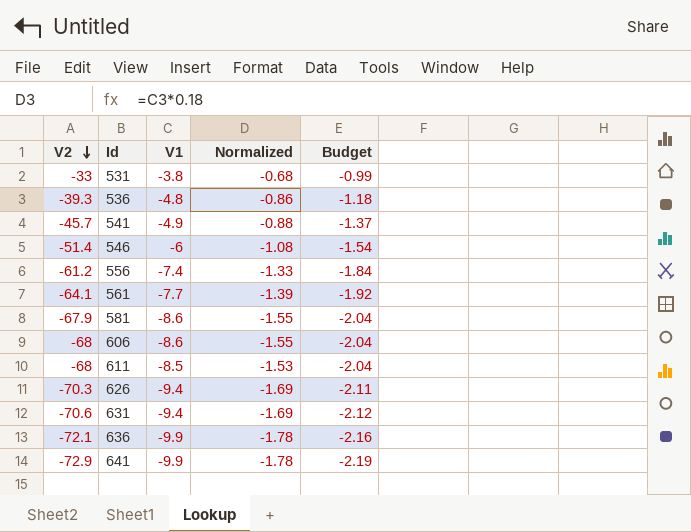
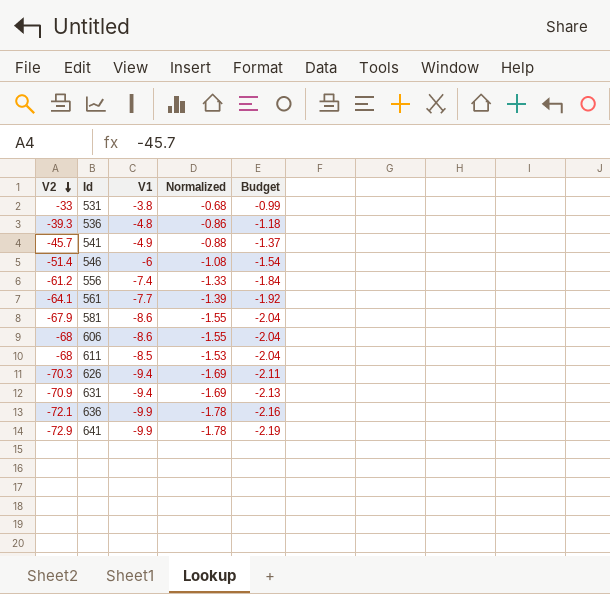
631 | V2: -70.6 -> -70.9
631 | Budget: -2.12 -> -2.13

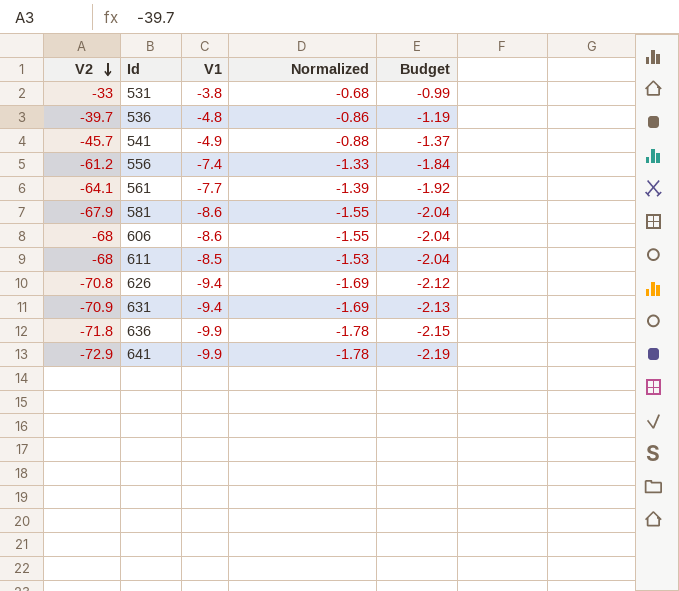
row 546: -51.4 | -6 | -1.08 | -1.54 -> none
536 | V2: -39.3 -> -39.7
536 | Budget: -1.18 -> -1.19
626 | V2: -70.3 -> -70.8
626 | Budget: -2.11 -> -2.12
636 | V2: -72.1 -> -71.8
636 | Budget: -2.16 -> -2.15

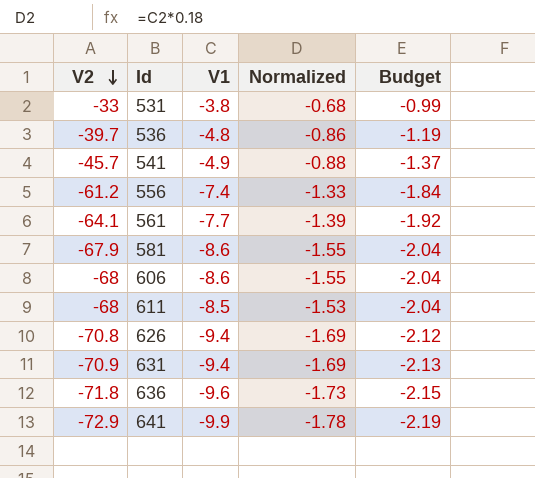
636 | V1: -9.9 -> -9.6
636 | Normalized: -1.78 -> -1.73

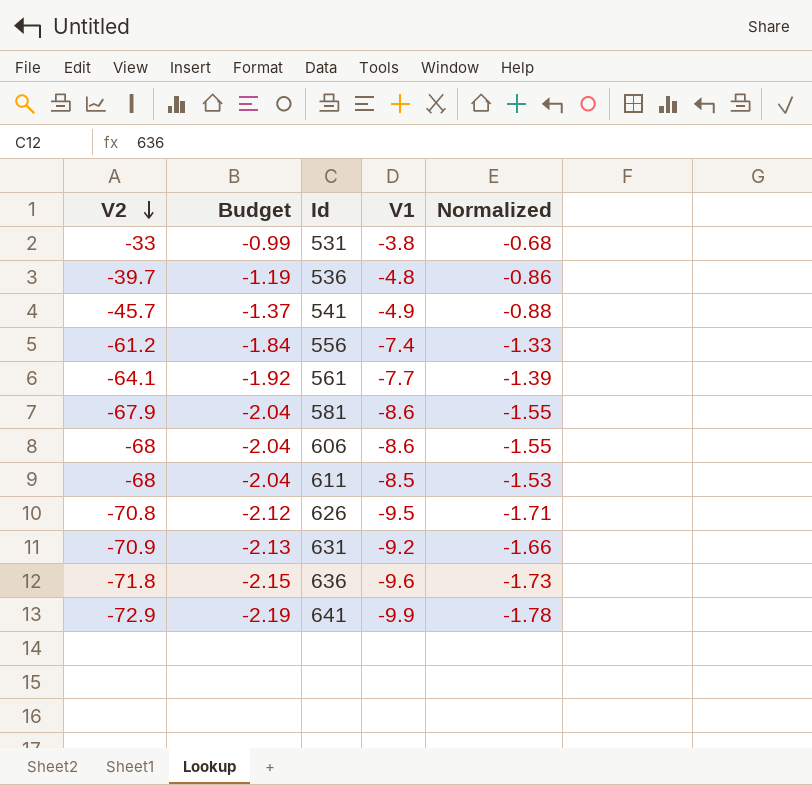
column Budget | position: 5 -> 2
626 | V1: -9.4 -> -9.5
626 | Normalized: -1.69 -> -1.71
631 | V1: -9.4 -> -9.2
631 | Normalized: -1.69 -> -1.66

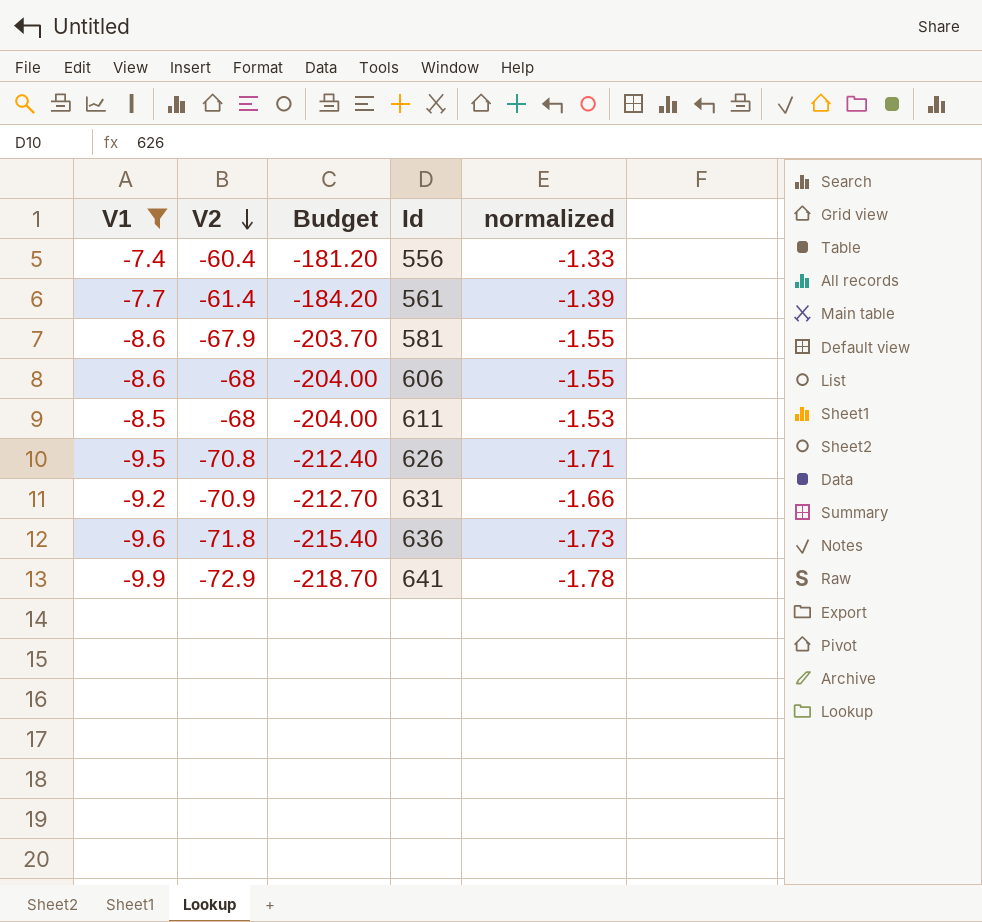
filter: none -> V1 <= -7.4
column V1 | position: 4 -> 1
column Budget | formula: [V2] * 0.03 -> [V2] * 3
column name: Normalized -> normalized
556 | V2: -61.2 -> -60.4
561 | V2: -64.1 -> -61.4

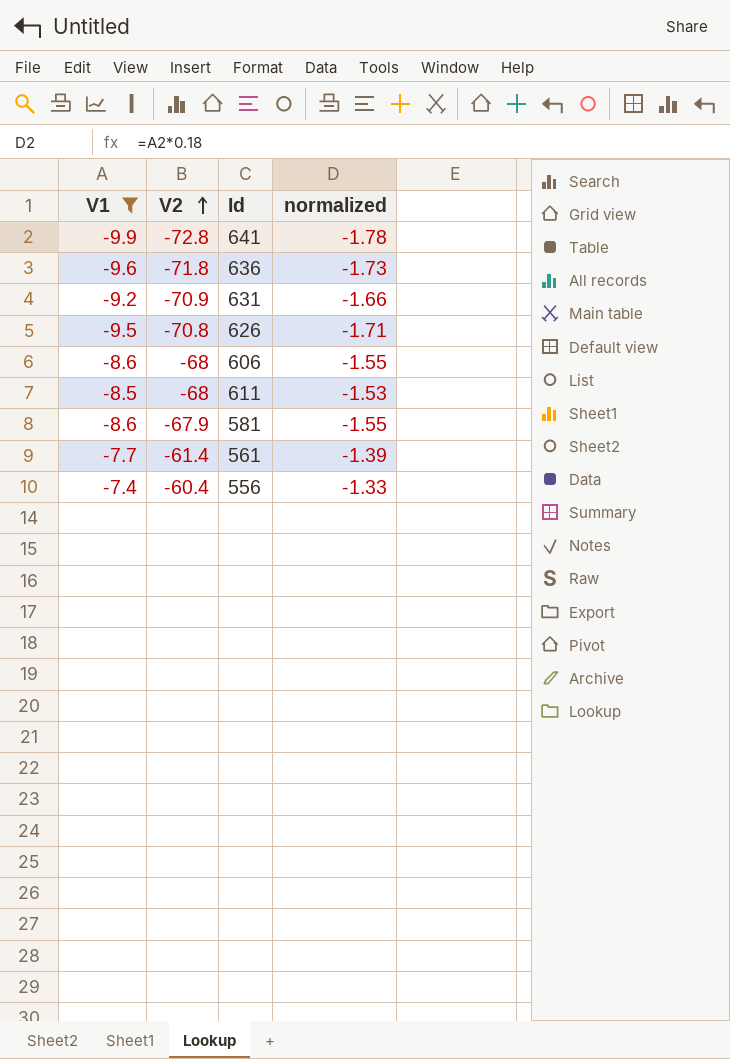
row order: V2 descending -> V2 ascending
column Budget | formula: [V2] * 3 -> none
641 | V2: -72.9 -> -72.8

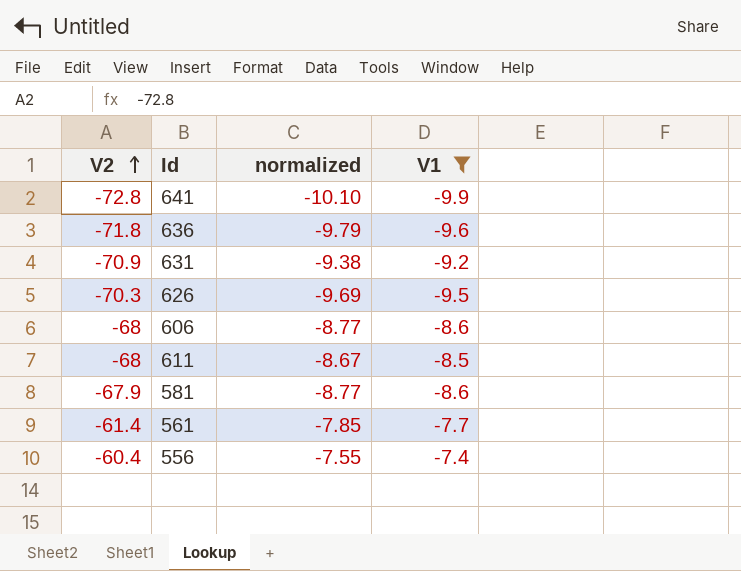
column normalized | formula: [V1] * 0.18 -> [V1] * 1.02
column V1 | position: 1 -> 4
626 | V2: -70.8 -> -70.3

